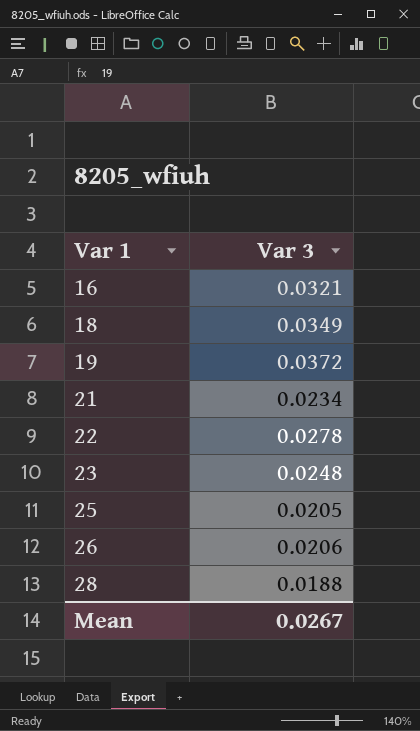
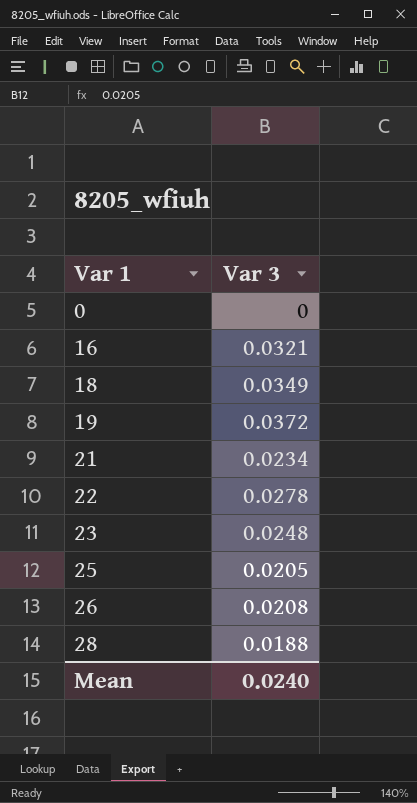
row 0: none -> 0
26 | Var 3: 0.0206 -> 0.0208
Mean | Var 3: 0.0267 -> 0.0240

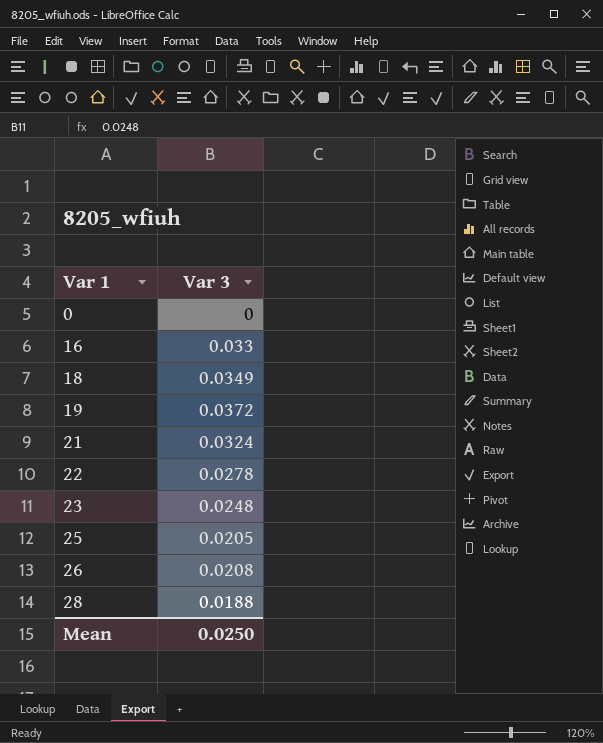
16 | Var 3: 0.0321 -> 0.033
21 | Var 3: 0.0234 -> 0.0324
Mean | Var 3: 0.0240 -> 0.0250

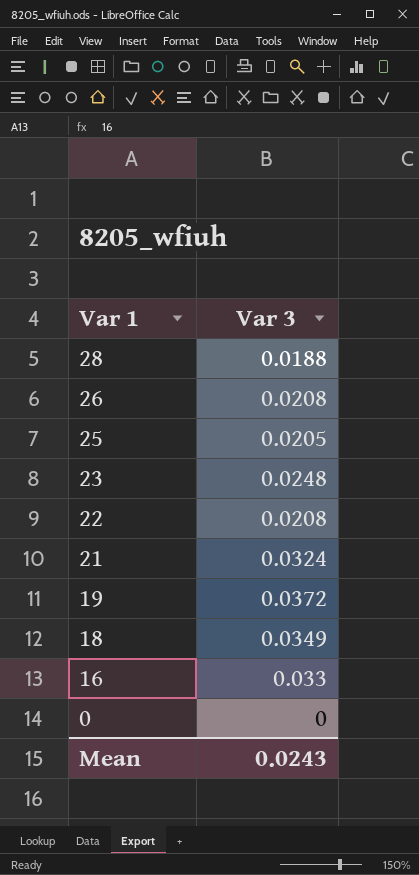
row order: Var 1 ascending -> Var 1 descending
22 | Var 3: 0.0278 -> 0.0208
Mean | Var 3: 0.0250 -> 0.0243

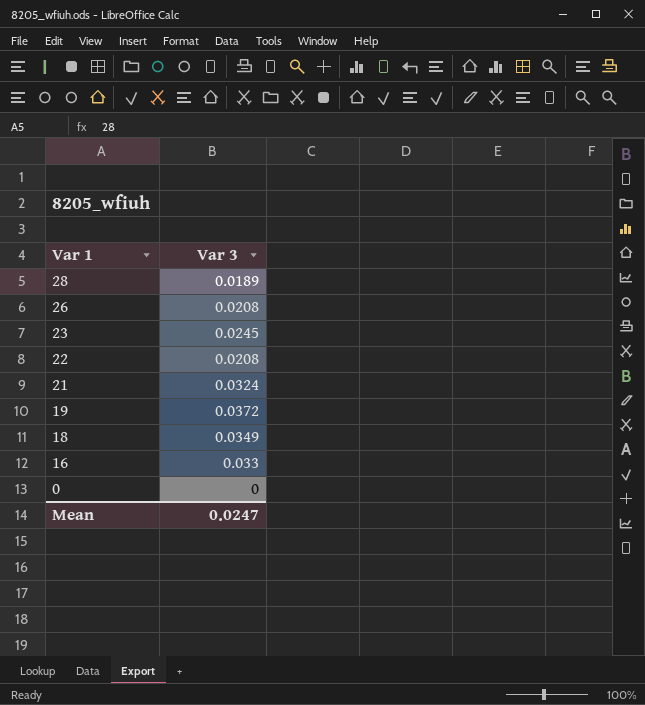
row 25: 0.0205 -> none
28 | Var 3: 0.0188 -> 0.0189
23 | Var 3: 0.0248 -> 0.0245
Mean | Var 3: 0.0243 -> 0.0247

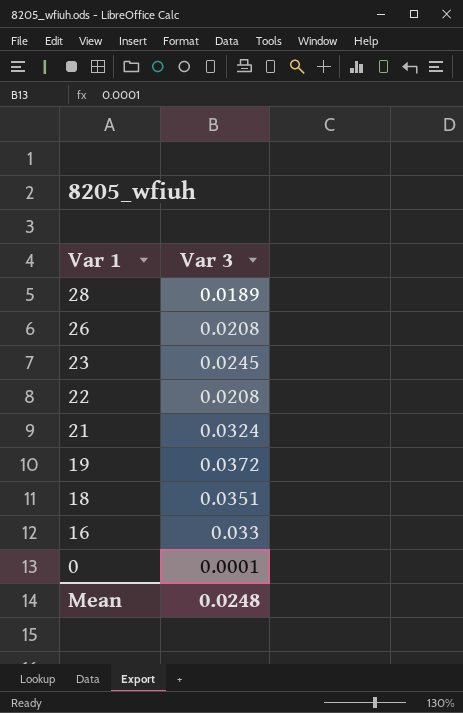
18 | Var 3: 0.0349 -> 0.0351
0 | Var 3: 0 -> 0.0001
Mean | Var 3: 0.0247 -> 0.0248

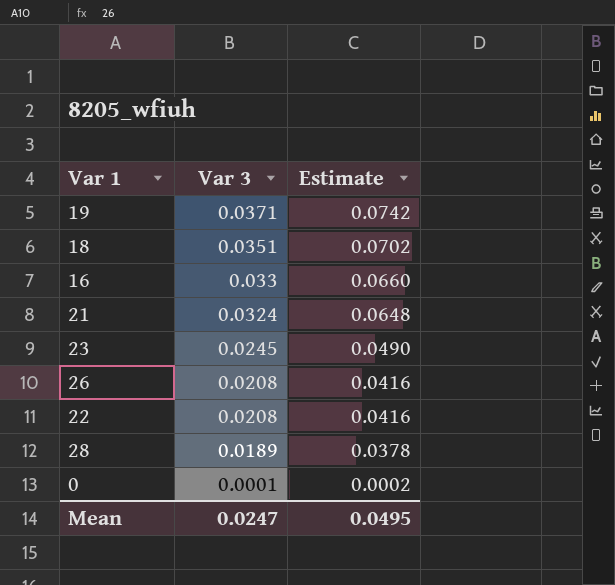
row order: Var 1 descending -> Var 3 descending
column Estimate | formula: none -> [Var 3] * 2
19 | Var 3: 0.0372 -> 0.0371
Mean | Var 3: 0.0248 -> 0.0247

